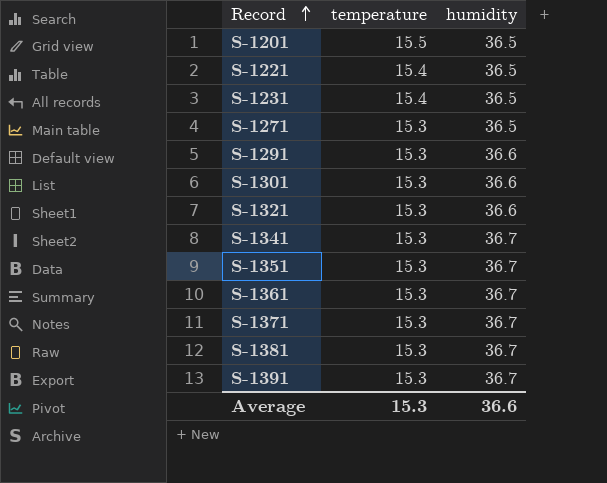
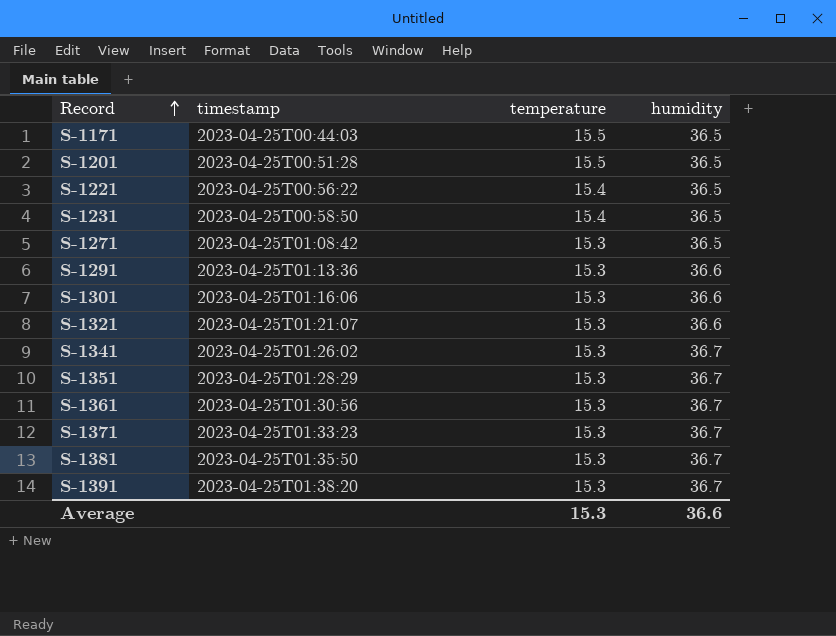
column timestamp | position: none -> 2
row S-1171: none -> 2023-04-25T00:44:03 | 15.5 | 36.5

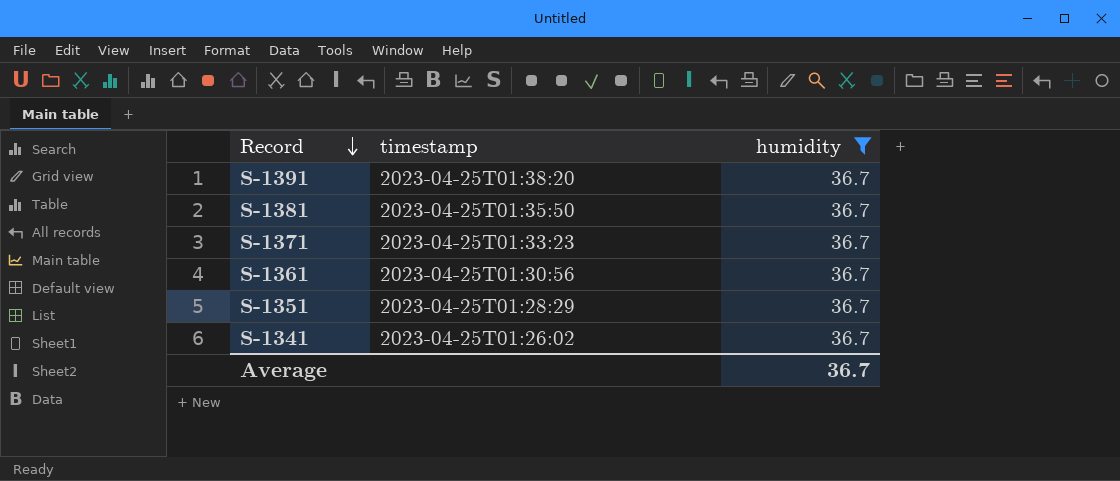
filter: none -> humidity = 36.7
row order: Record ascending -> Record descending
column temperature | position: 3 -> none
Average | humidity: 36.6 -> 36.7

